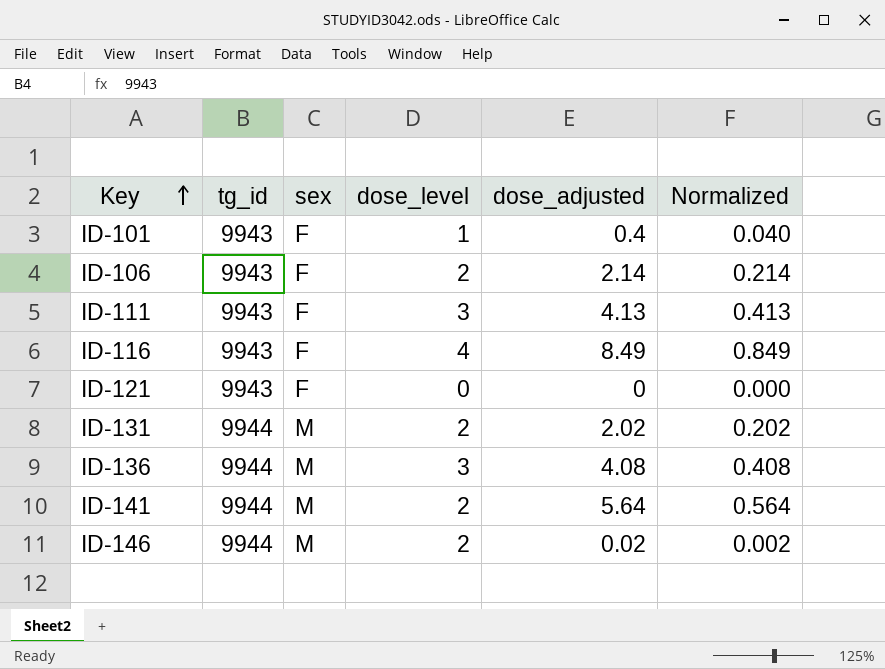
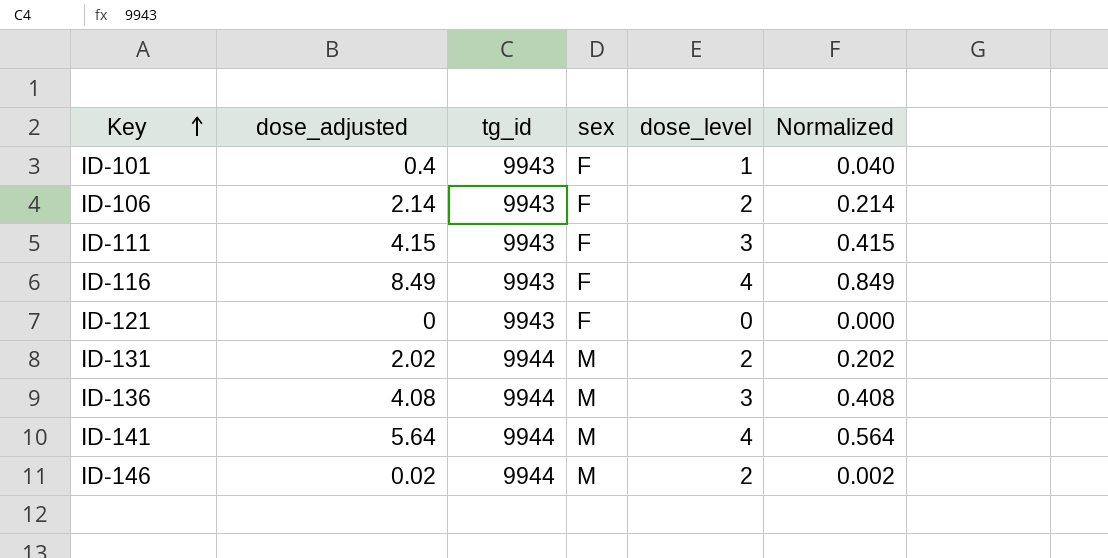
column dose_adjusted | position: 5 -> 2
ID-111 | dose_adjusted: 4.13 -> 4.15
ID-111 | Normalized: 0.413 -> 0.415
ID-141 | dose_level: 2 -> 4

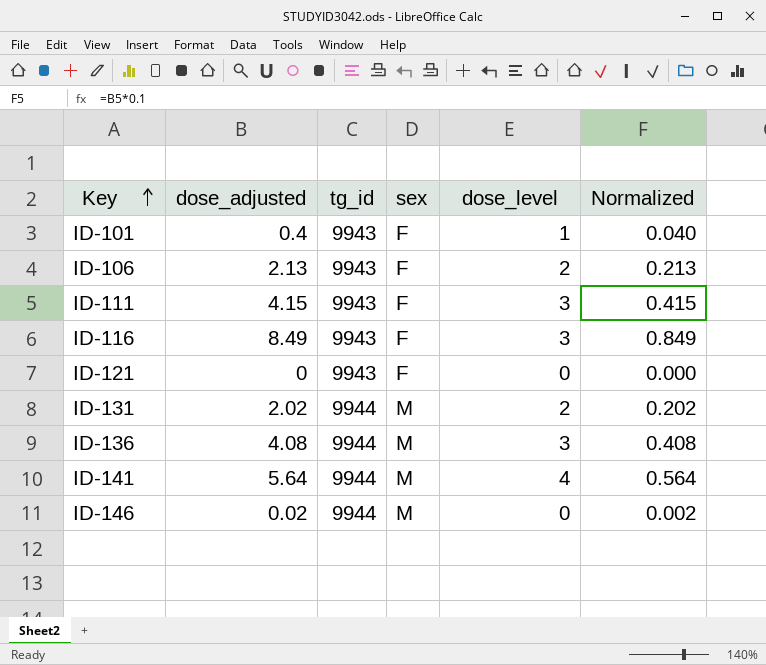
ID-106 | dose_adjusted: 2.14 -> 2.13
ID-106 | Normalized: 0.214 -> 0.213
ID-116 | dose_level: 4 -> 3
ID-146 | dose_level: 2 -> 0

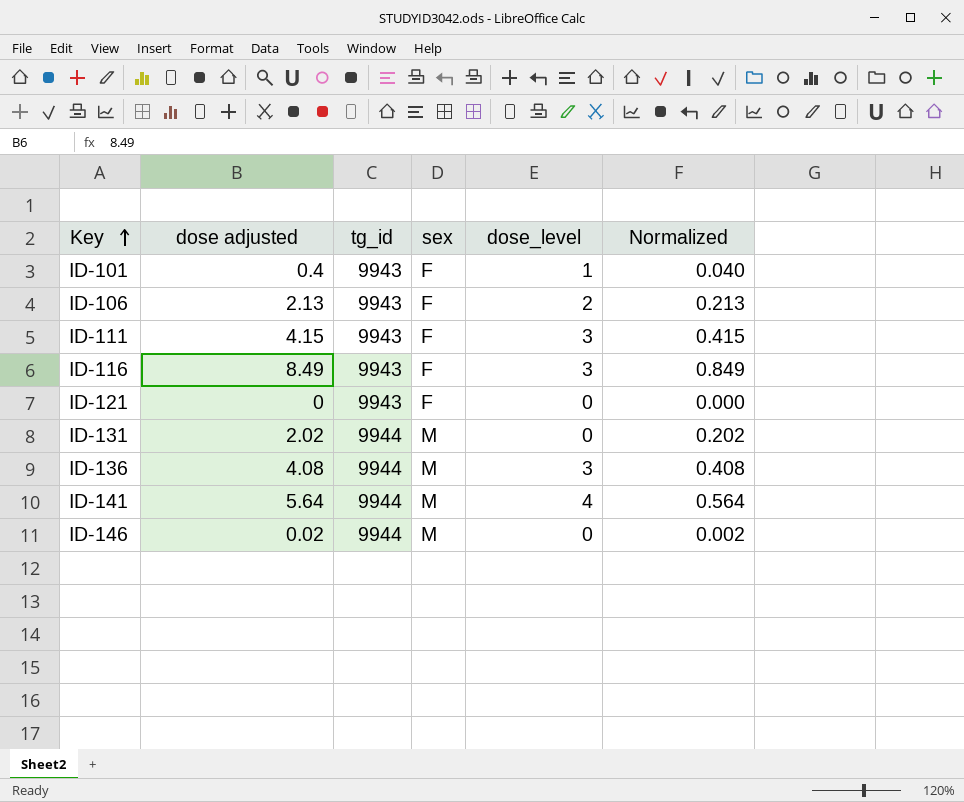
column name: dose_adjusted -> dose adjusted
ID-131 | dose_level: 2 -> 0

